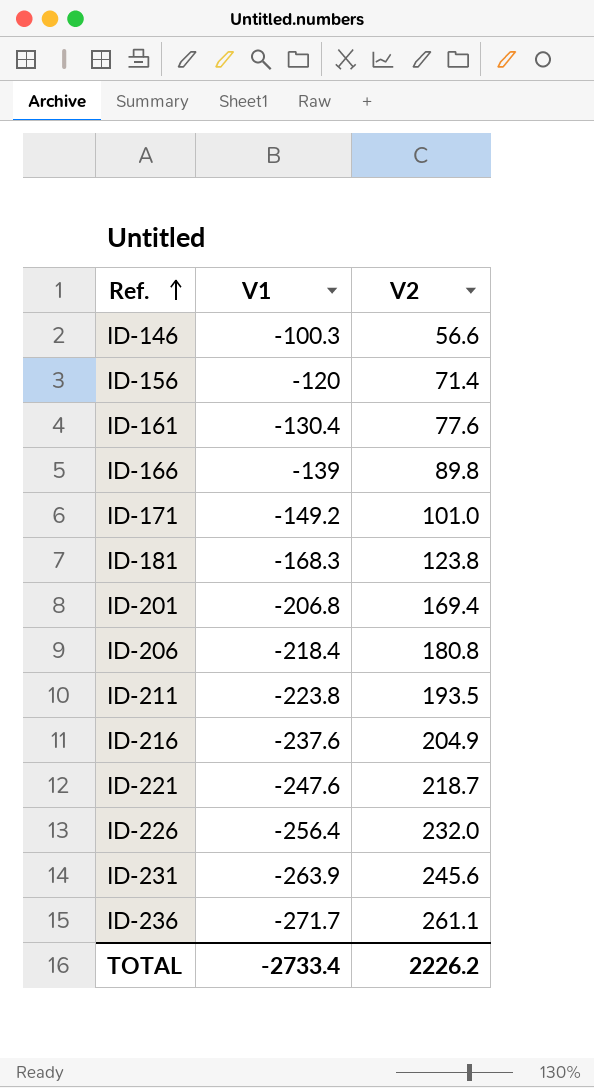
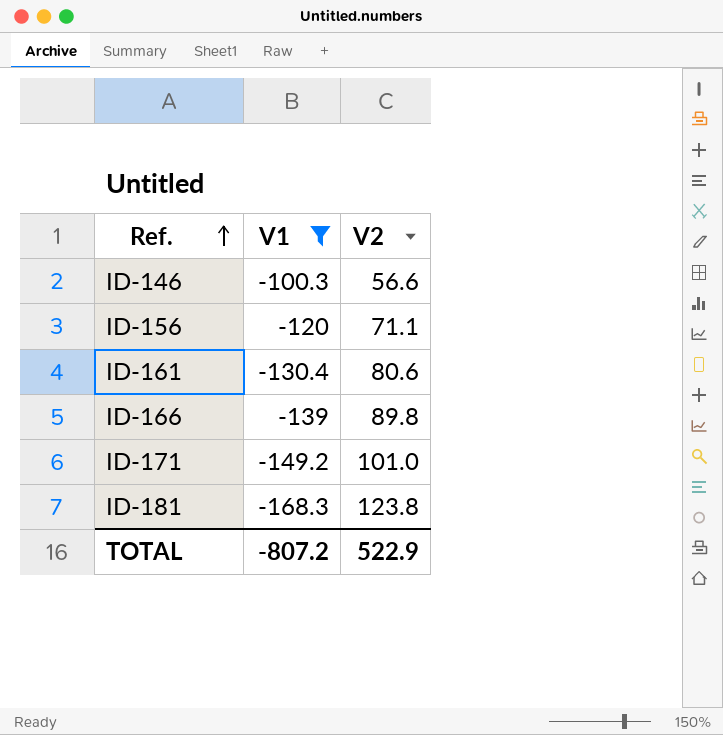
filter: none -> V1 >= -168.3
ID-156 | V2: 71.4 -> 71.1
ID-161 | V2: 77.6 -> 80.6
TOTAL | V1: -2733.4 -> -807.2
TOTAL | V2: 2226.2 -> 522.9

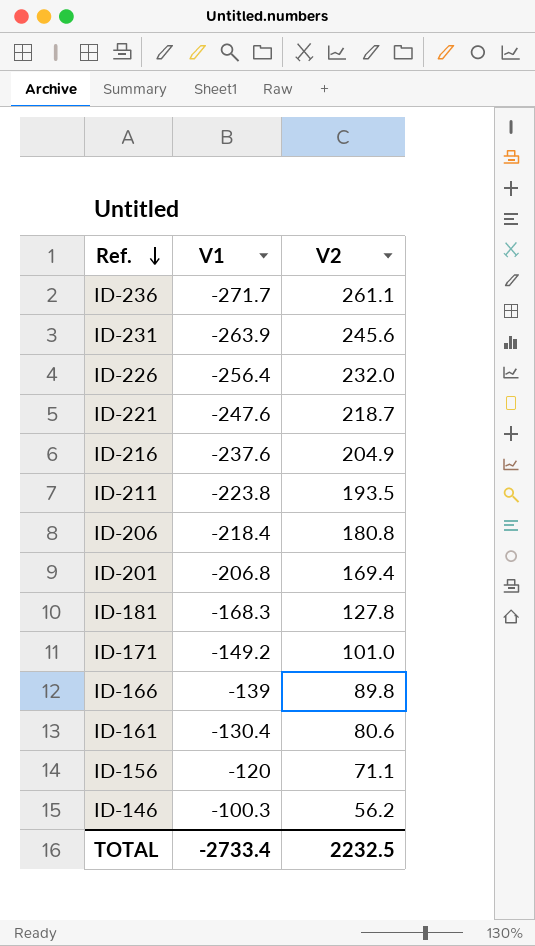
filter: V1 >= -168.3 -> none
row order: Ref. ascending -> Ref. descending
ID-181 | V2: 123.8 -> 127.8
ID-146 | V2: 56.6 -> 56.2
TOTAL | V1: -807.2 -> -2733.4
TOTAL | V2: 522.9 -> 2232.5

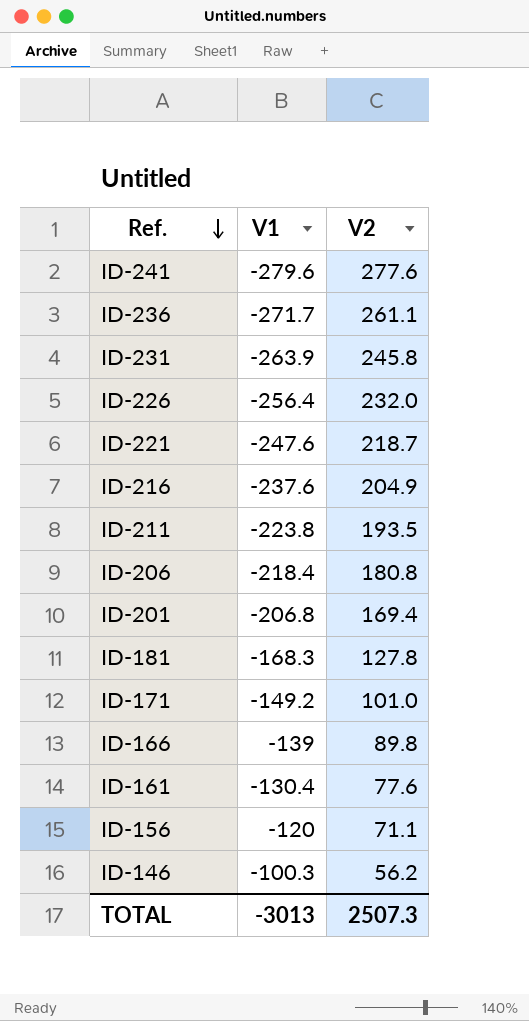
row ID-241: none -> -279.6 | 277.6
ID-231 | V2: 245.6 -> 245.8
ID-161 | V2: 80.6 -> 77.6
TOTAL | V1: -2733.4 -> -3013
TOTAL | V2: 2232.5 -> 2507.3

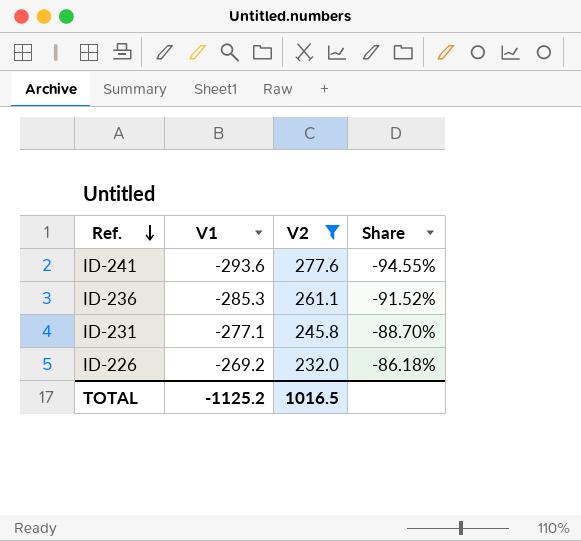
filter: none -> V2 >= 232.0
column Share | formula: none -> [V2] / [V1]
ID-241 | V1: -279.6 -> -293.6
ID-236 | V1: -271.7 -> -285.3
ID-231 | V1: -263.9 -> -277.1
ID-226 | V1: -256.4 -> -269.2
TOTAL | V1: -3013 -> -1125.2
TOTAL | V2: 2507.3 -> 1016.5

